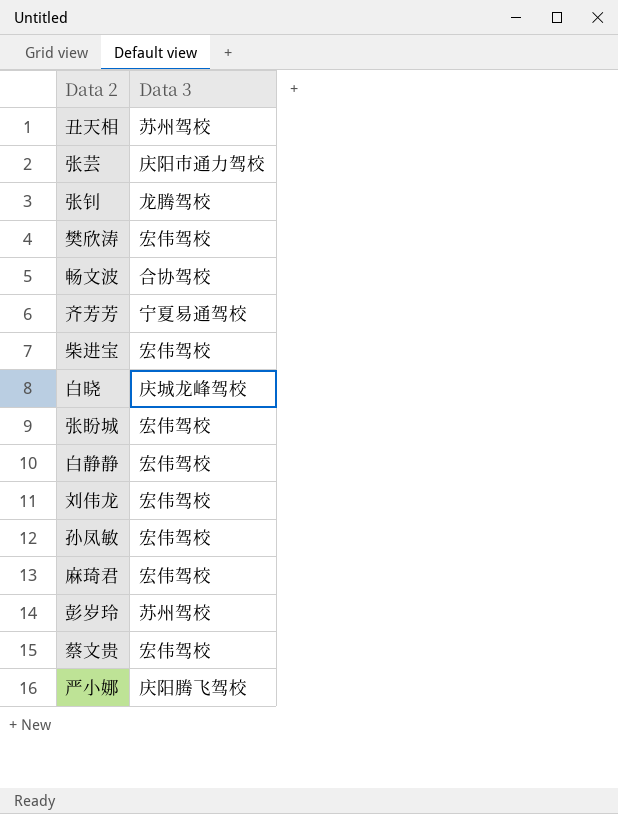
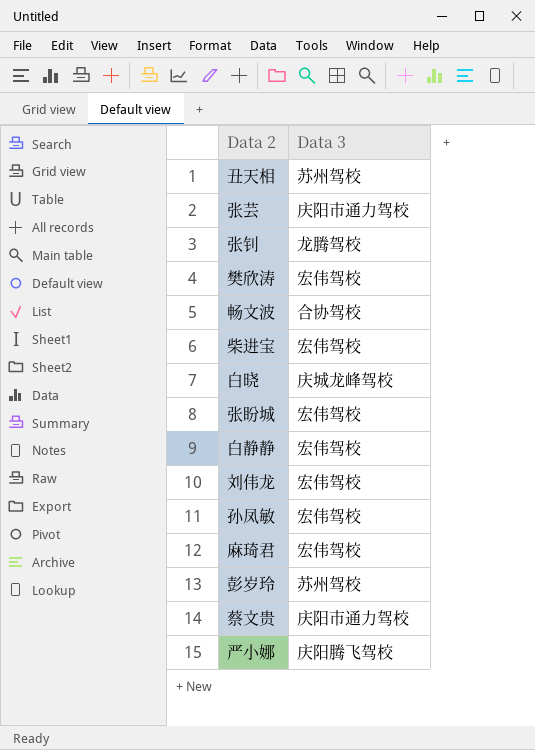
row 齐芳芳: 宁夏易通驾校 -> none
蔡文贵 | Data 3: 宏伟驾校 -> 庆阳市通力驾校

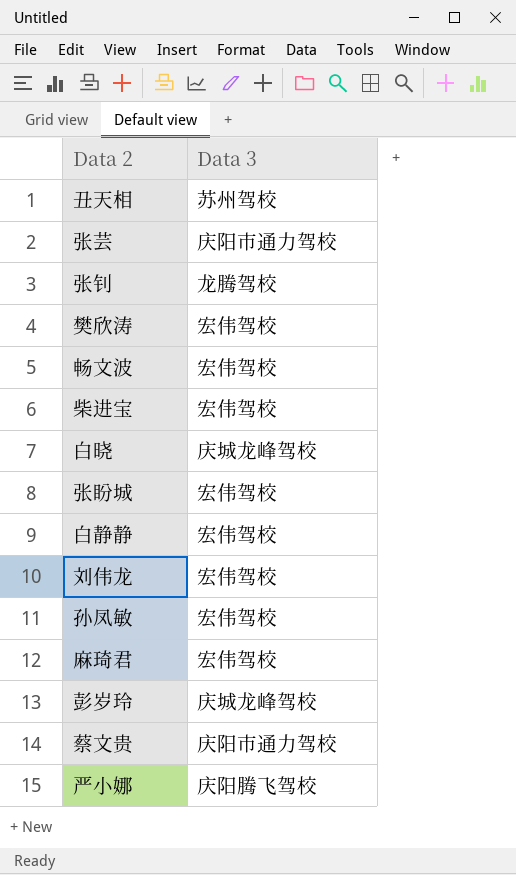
畅文波 | Data 3: 合协驾校 -> 宏伟驾校
彭岁玲 | Data 3: 苏州驾校 -> 庆城龙峰驾校

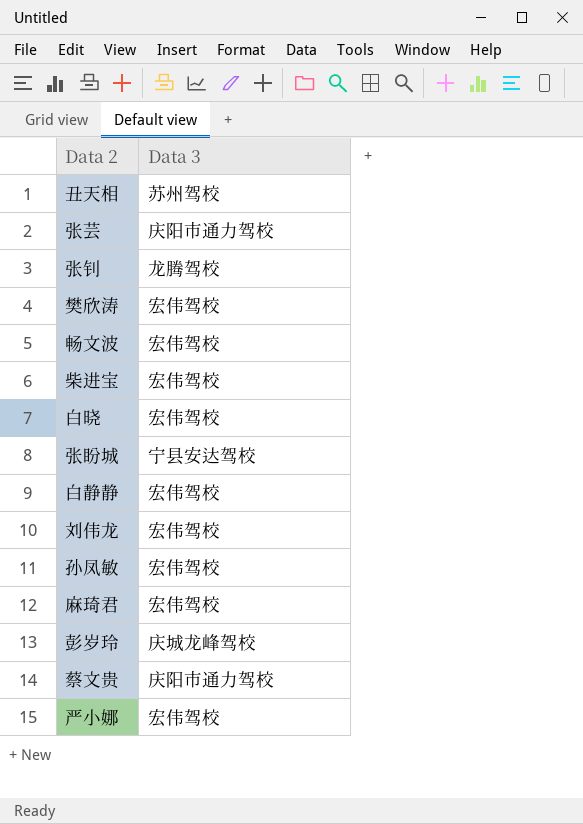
白晓 | Data 3: 庆城龙峰驾校 -> 宏伟驾校
张盼城 | Data 3: 宏伟驾校 -> 宁县安达驾校
严小娜 | Data 3: 庆阳腾飞驾校 -> 宏伟驾校

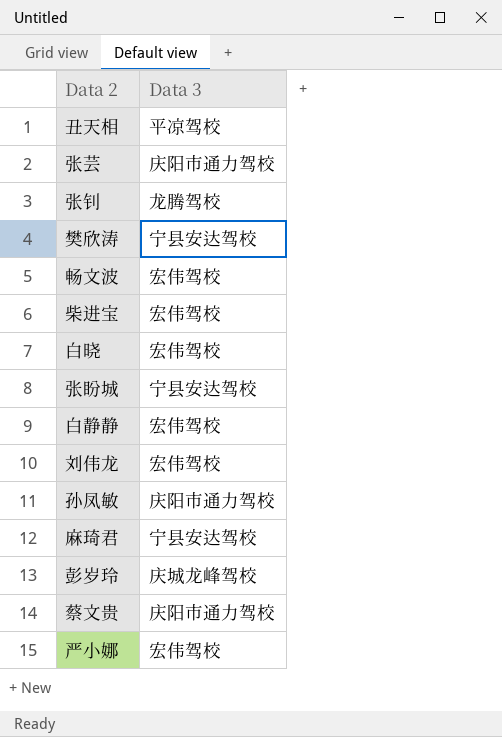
丑天相 | Data 3: 苏州驾校 -> 平凉驾校
樊欣涛 | Data 3: 宏伟驾校 -> 宁县安达驾校
孙凤敏 | Data 3: 宏伟驾校 -> 庆阳市通力驾校
麻琦君 | Data 3: 宏伟驾校 -> 宁县安达驾校

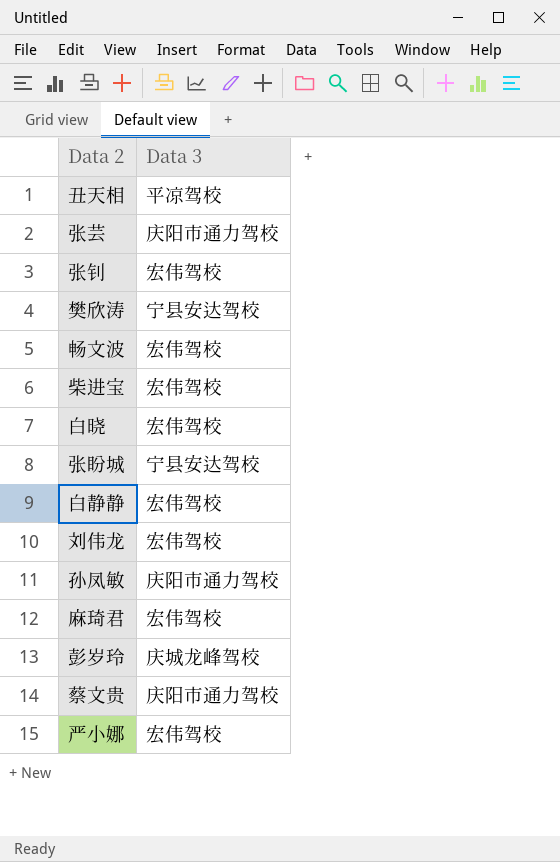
张钊 | Data 3: 龙腾驾校 -> 宏伟驾校
麻琦君 | Data 3: 宁县安达驾校 -> 宏伟驾校

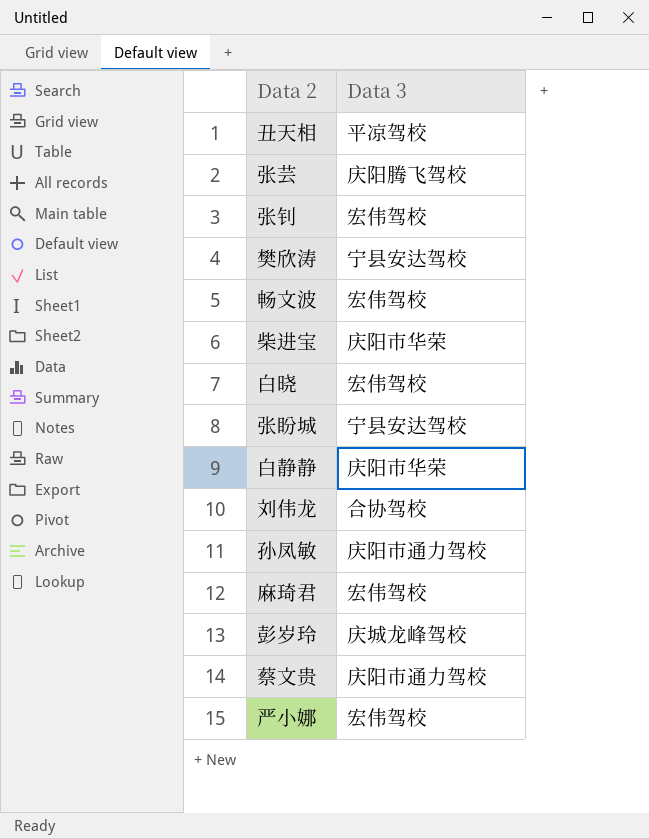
张芸 | Data 3: 庆阳市通力驾校 -> 庆阳腾飞驾校
柴进宝 | Data 3: 宏伟驾校 -> 庆阳市华荣
白静静 | Data 3: 宏伟驾校 -> 庆阳市华荣
刘伟龙 | Data 3: 宏伟驾校 -> 合协驾校

